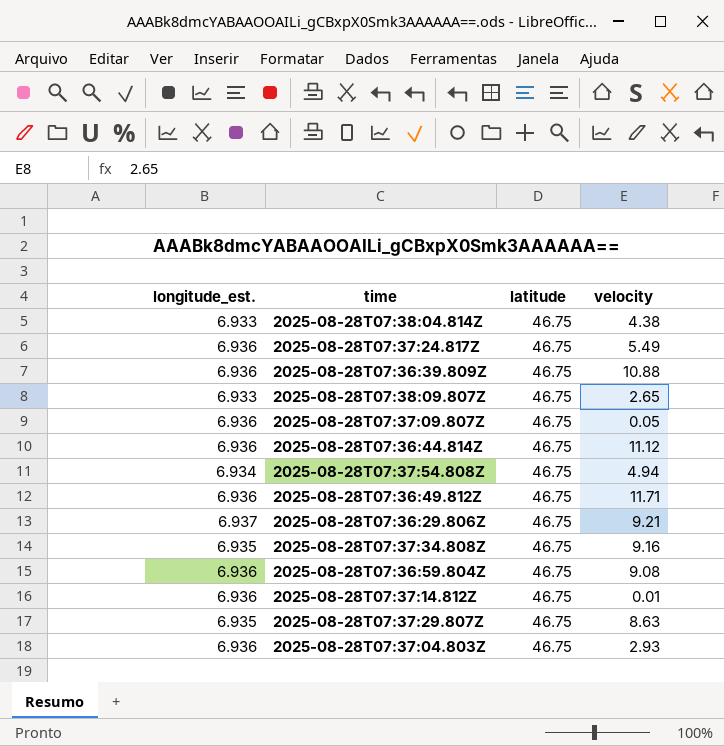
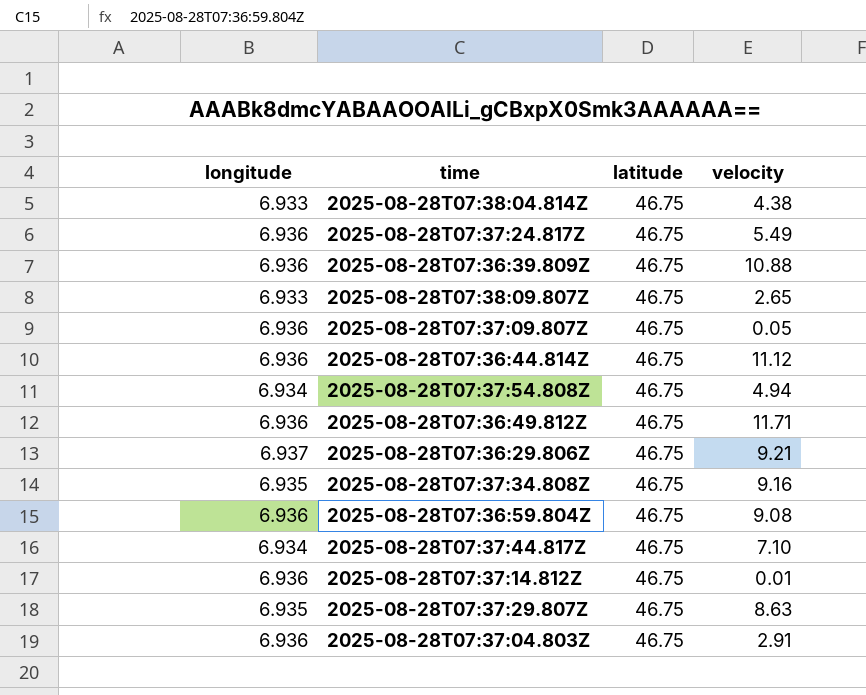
column name: longitude_est. -> longitude
row 2025-08-28T07:37:44.817Z: none -> 6.934 | 46.75 | 7.10
2025-08-28T07:37:04.803Z | velocity: 2.93 -> 2.91

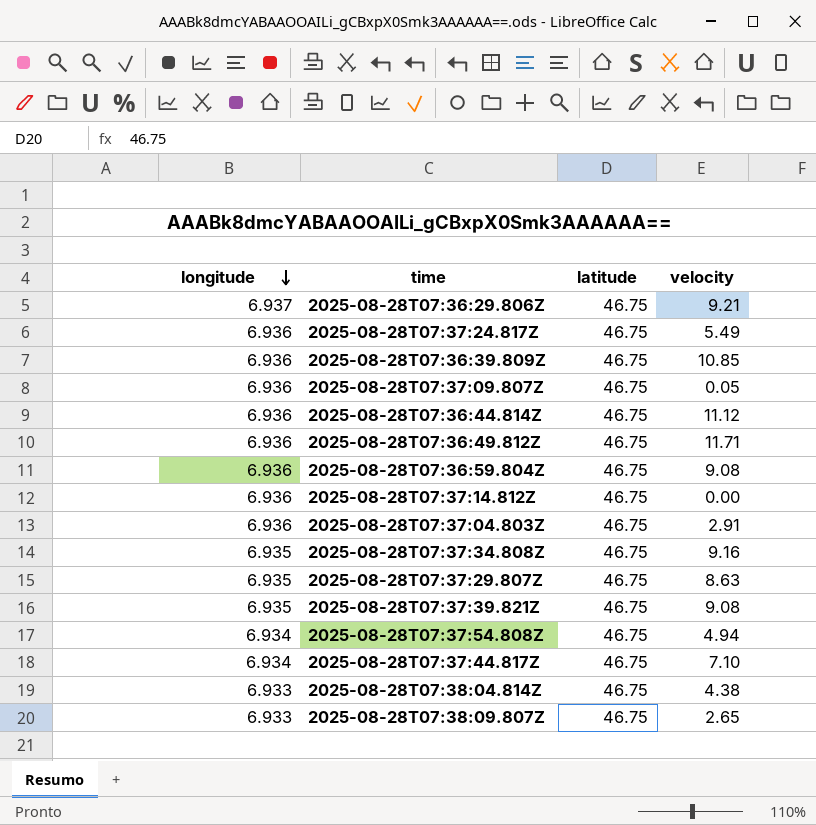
row order: none -> longitude descending
2025-08-28T07:36:39.809Z | velocity: 10.88 -> 10.85
2025-08-28T07:37:14.812Z | velocity: 0.01 -> 0.00
row 2025-08-28T07:37:39.821Z: none -> 6.935 | 46.75 | 9.08

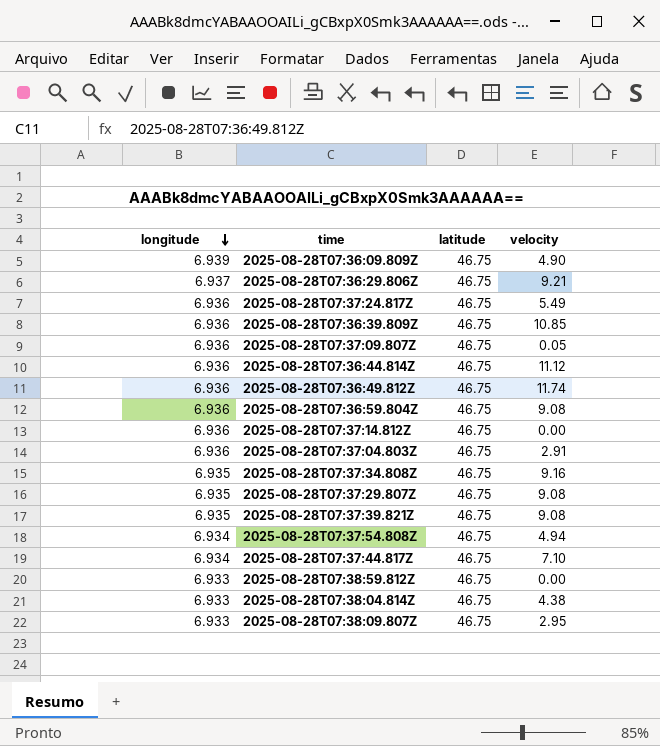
row 2025-08-28T07:36:09.809Z: none -> 6.939 | 46.75 | 4.90
2025-08-28T07:36:49.812Z | velocity: 11.71 -> 11.74
2025-08-28T07:37:29.807Z | velocity: 8.63 -> 9.08
row 2025-08-28T07:38:59.812Z: none -> 6.933 | 46.75 | 0.00
2025-08-28T07:38:09.807Z | velocity: 2.65 -> 2.95

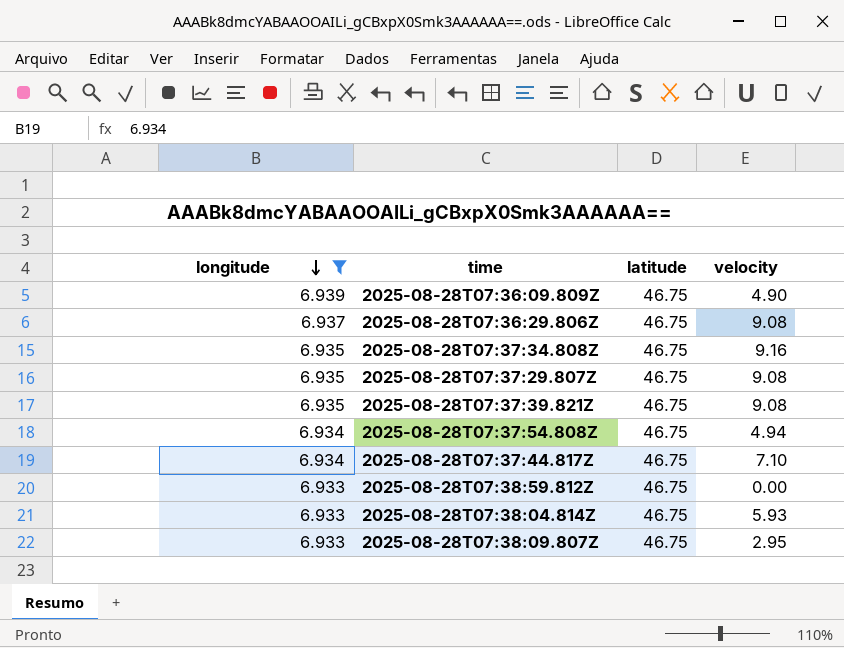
filter: none -> longitude != 6.936
2025-08-28T07:36:29.806Z | velocity: 9.21 -> 9.08
2025-08-28T07:38:04.814Z | velocity: 4.38 -> 5.93

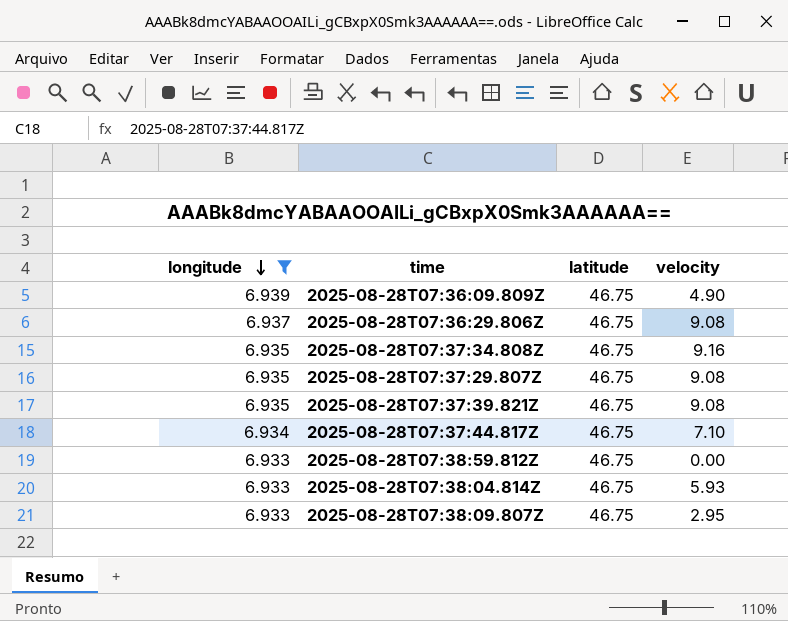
row 2025-08-28T07:37:54.808Z: 6.934 | 46.75 | 4.94 -> none

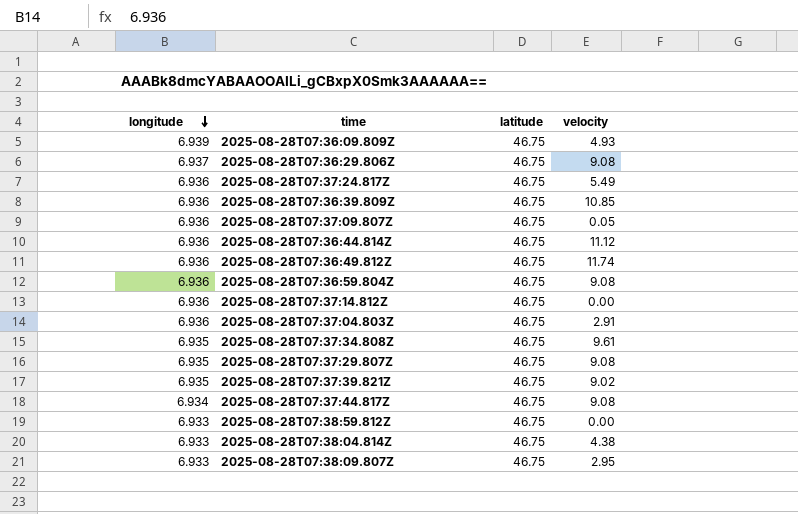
filter: longitude != 6.936 -> none
2025-08-28T07:36:09.809Z | velocity: 4.90 -> 4.93
2025-08-28T07:37:34.808Z | velocity: 9.16 -> 9.61
2025-08-28T07:37:39.821Z | velocity: 9.08 -> 9.02
2025-08-28T07:37:44.817Z | velocity: 7.10 -> 9.08
2025-08-28T07:38:04.814Z | velocity: 5.93 -> 4.38

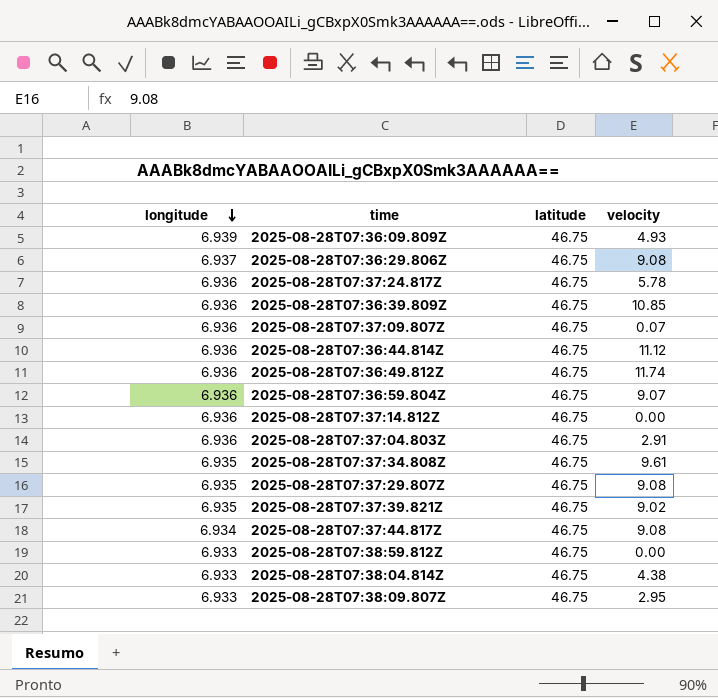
2025-08-28T07:37:24.817Z | velocity: 5.49 -> 5.78
2025-08-28T07:37:09.807Z | velocity: 0.05 -> 0.07
2025-08-28T07:36:59.804Z | velocity: 9.08 -> 9.07

